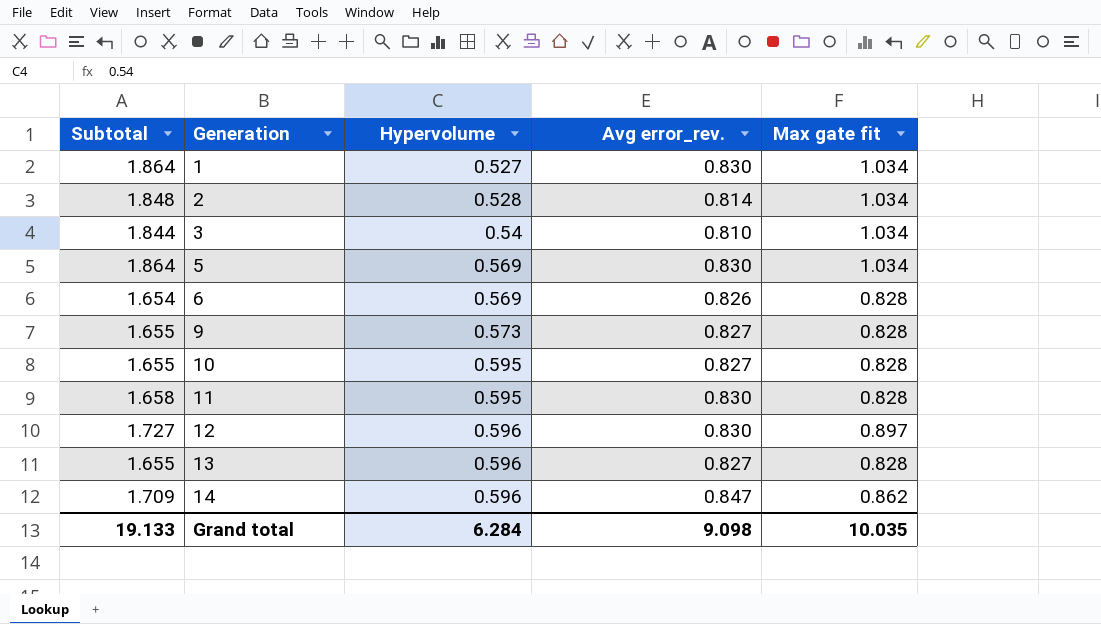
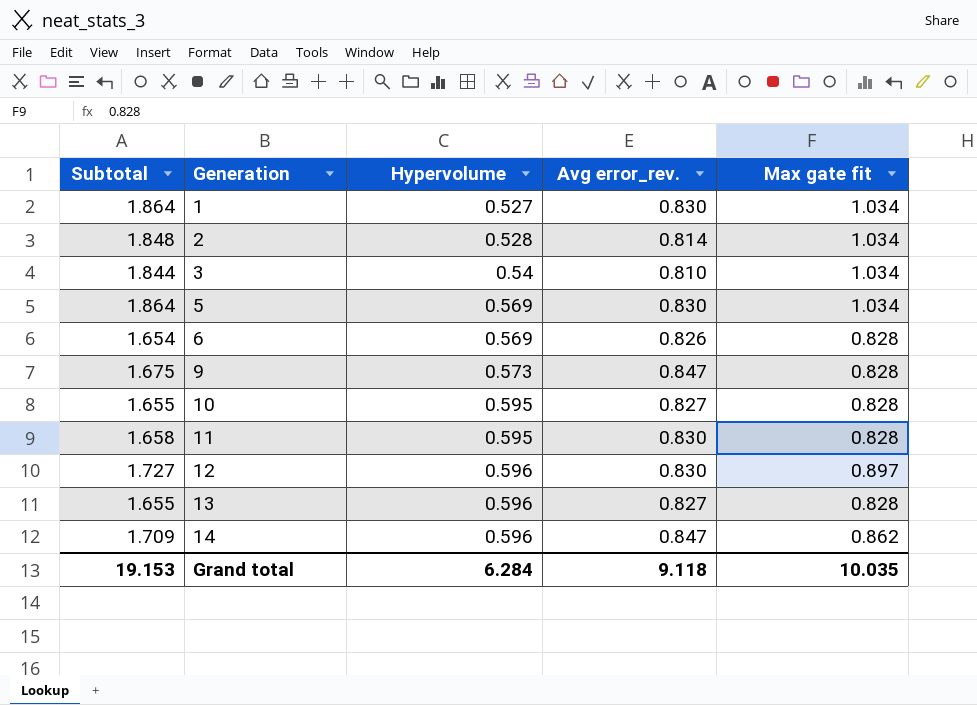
9 | Subtotal: 1.655 -> 1.675
9 | Avg error_rev.: 0.827 -> 0.847
Grand total | Subtotal: 19.133 -> 19.153
Grand total | Avg error_rev.: 9.098 -> 9.118

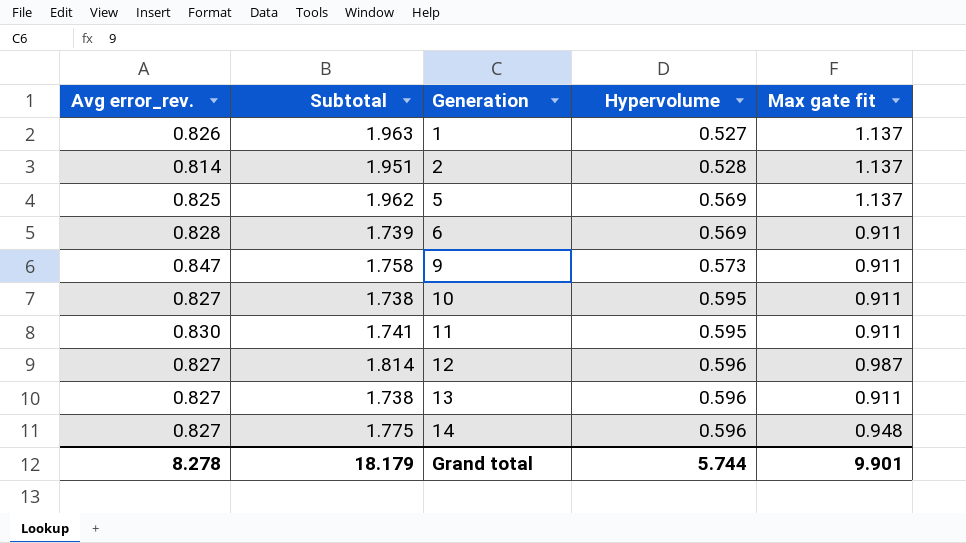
column Avg error_rev. | position: 4 -> 1
row 3: 1.844 | 0.54 | 0.810 | 1.034 -> none
1 | Avg error_rev.: 0.830 -> 0.826
1 | Subtotal: 1.864 -> 1.963
1 | Max gate fit: 1.034 -> 1.137
2 | Subtotal: 1.848 -> 1.951
2 | Max gate fit: 1.034 -> 1.137
5 | Avg error_rev.: 0.830 -> 0.825
5 | Subtotal: 1.864 -> 1.962
5 | Max gate fit: 1.034 -> 1.137
6 | Avg error_rev.: 0.826 -> 0.828
6 | Subtotal: 1.654 -> 1.739
6 | Max gate fit: 0.828 -> 0.911
9 | Subtotal: 1.675 -> 1.758
9 | Max gate fit: 0.828 -> 0.911
10 | Subtotal: 1.655 -> 1.738
10 | Max gate fit: 0.828 -> 0.911
11 | Subtotal: 1.658 -> 1.741
11 | Max gate fit: 0.828 -> 0.911
12 | Avg error_rev.: 0.830 -> 0.827
12 | Subtotal: 1.727 -> 1.814
12 | Max gate fit: 0.897 -> 0.987
13 | Subtotal: 1.655 -> 1.738
13 | Max gate fit: 0.828 -> 0.911
14 | Avg error_rev.: 0.847 -> 0.827
14 | Subtotal: 1.709 -> 1.775
14 | Max gate fit: 0.862 -> 0.948
Grand total | Avg error_rev.: 9.118 -> 8.278
Grand total | Subtotal: 19.153 -> 18.179
Grand total | Hypervolume: 6.284 -> 5.744
Grand total | Max gate fit: 10.035 -> 9.901

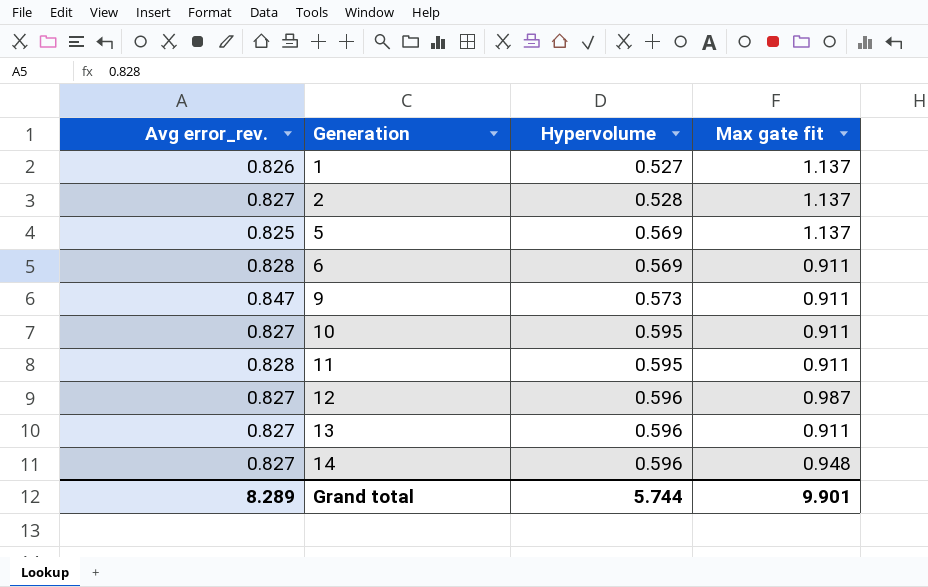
column Subtotal | formula: [Avg error_rev.] + [Max gate fit] -> none
2 | Avg error_rev.: 0.814 -> 0.827
11 | Avg error_rev.: 0.830 -> 0.828
Grand total | Avg error_rev.: 8.278 -> 8.289

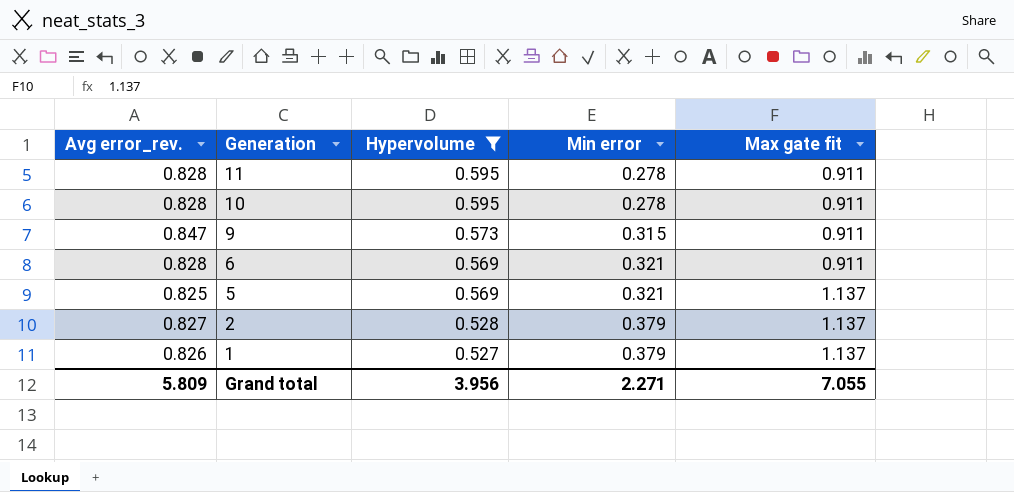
filter: none -> Hypervolume != 0.596
row order: Generation ascending -> Generation descending
column Min error | position: none -> 4
10 | Avg error_rev.: 0.827 -> 0.828
Grand total | Avg error_rev.: 8.289 -> 5.809
Grand total | Hypervolume: 5.744 -> 3.956
Grand total | Max gate fit: 9.901 -> 7.055

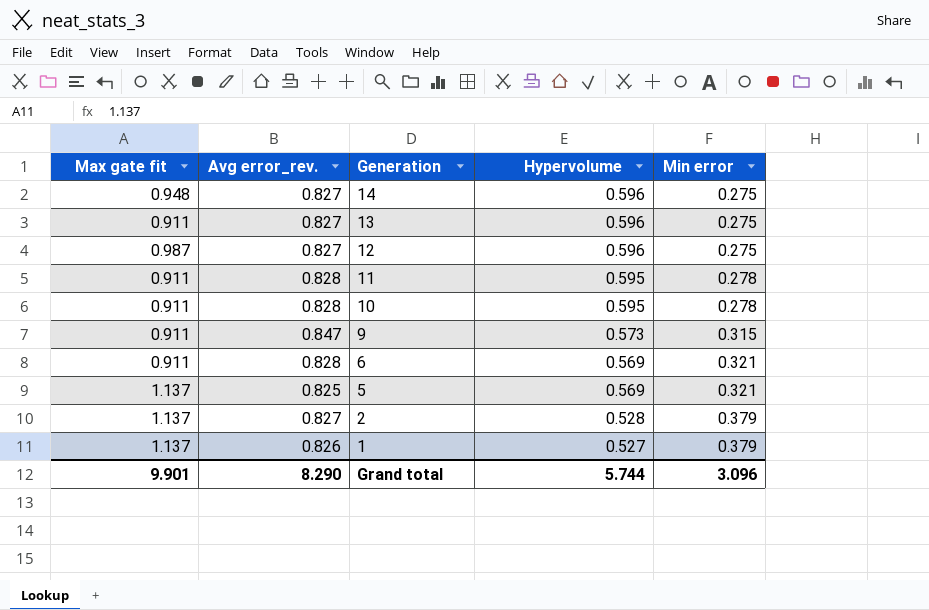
filter: Hypervolume != 0.596 -> none
column Max gate fit | position: 5 -> 1
Grand total | Max gate fit: 7.055 -> 9.901
Grand total | Avg error_rev.: 5.809 -> 8.290
Grand total | Hypervolume: 3.956 -> 5.744
Grand total | Min error: 2.271 -> 3.096

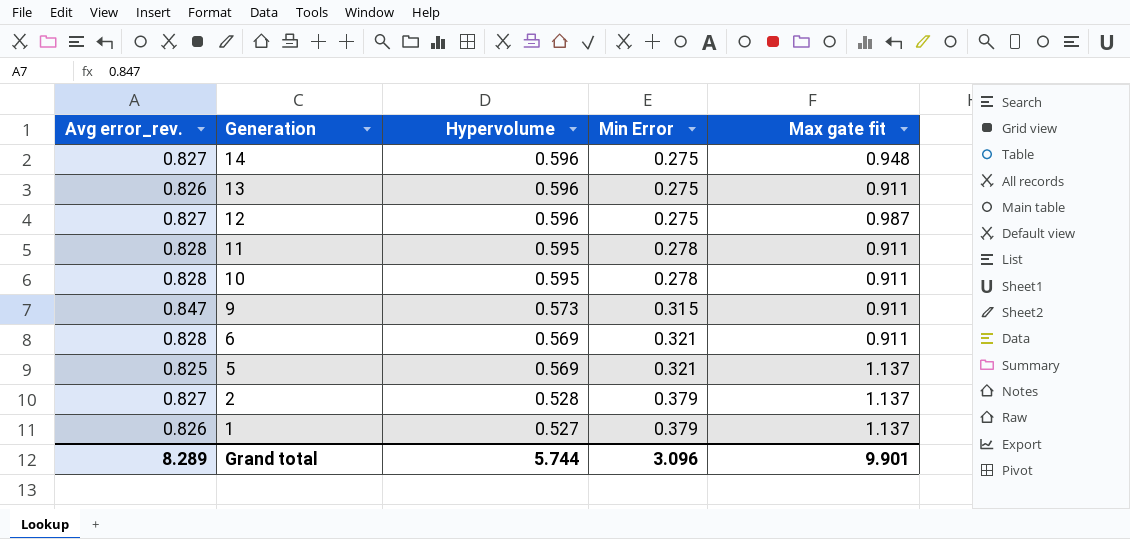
column name: Min error -> Min Error
column Max gate fit | position: 1 -> 5
13 | Avg error_rev.: 0.827 -> 0.826
Grand total | Avg error_rev.: 8.290 -> 8.289

